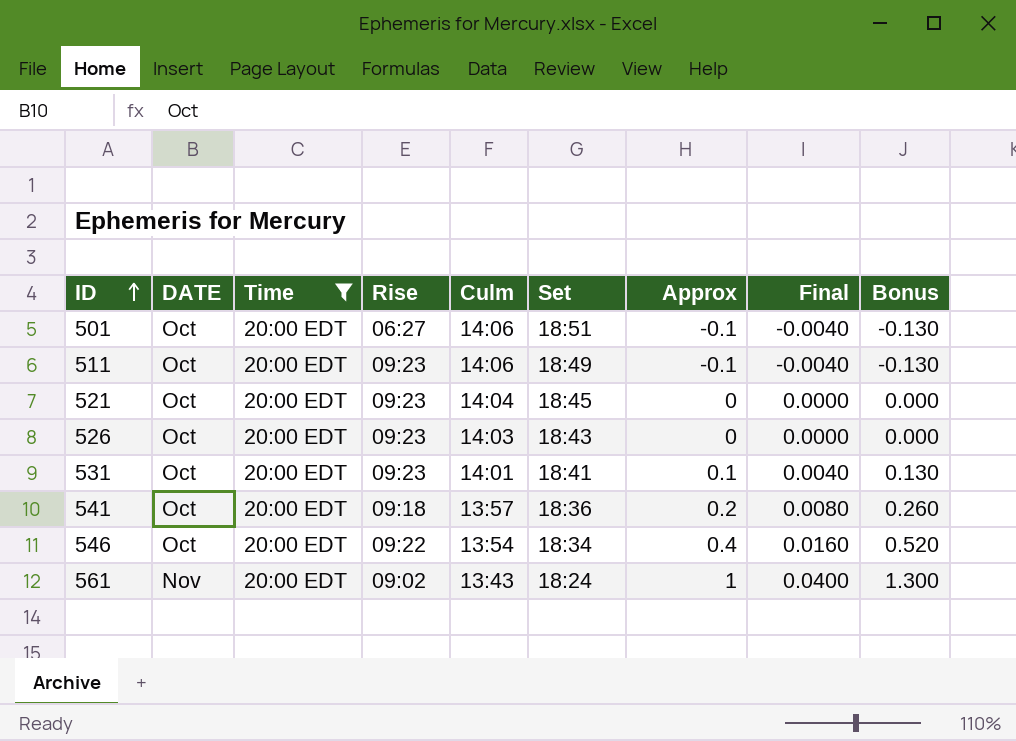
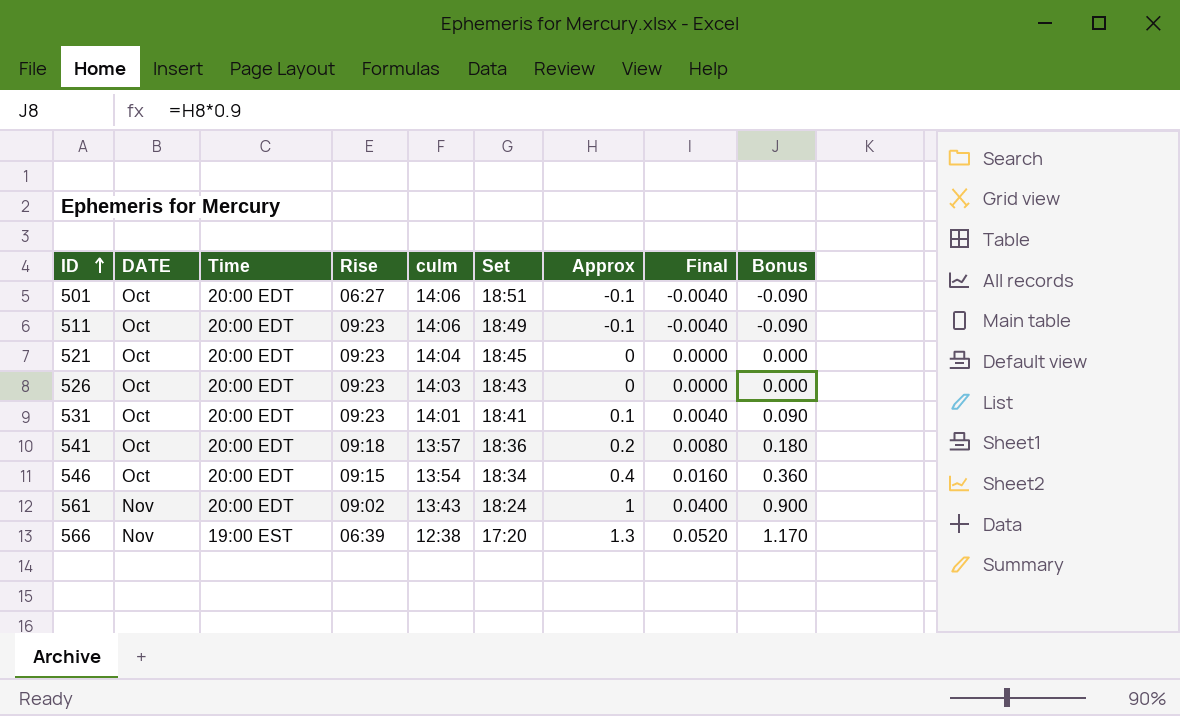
filter: Time = 20:00 EDT -> none
column name: Culm -> culm
column Bonus | formula: [Approx] * 1.3 -> [Approx] * 0.9
546 | Rise: 09:22 -> 09:15

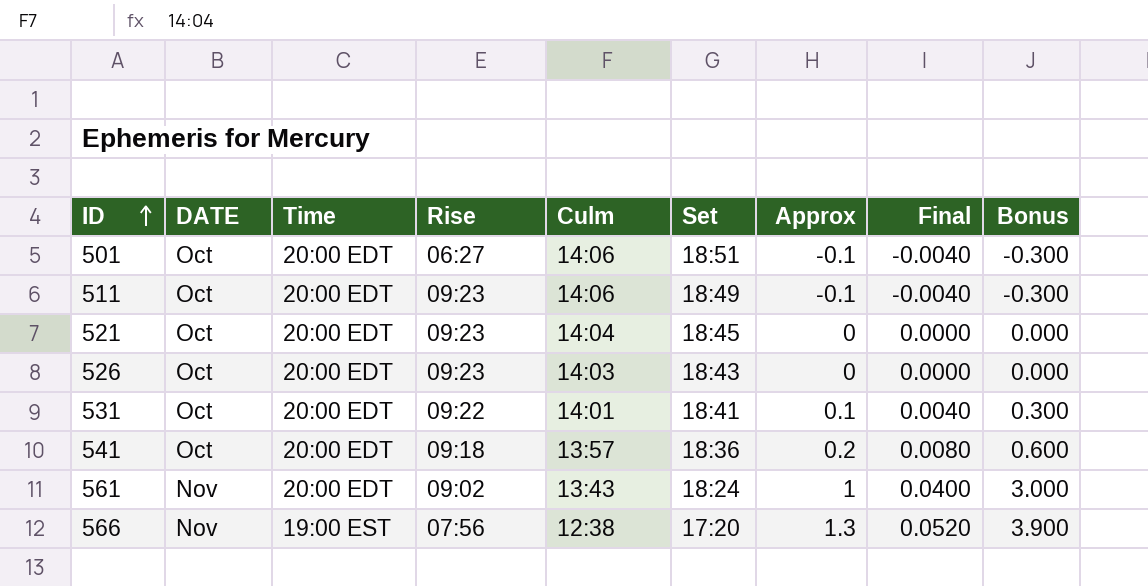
column name: culm -> Culm
column Bonus | formula: [Approx] * 0.9 -> [Approx] * 3
row 546: Oct | 20:00 EDT | 09:15 | 13:54 | 18:34 | 0.4 | 0.0160 | 0.360 -> none
531 | Rise: 09:23 -> 09:22
566 | Rise: 06:39 -> 07:56

